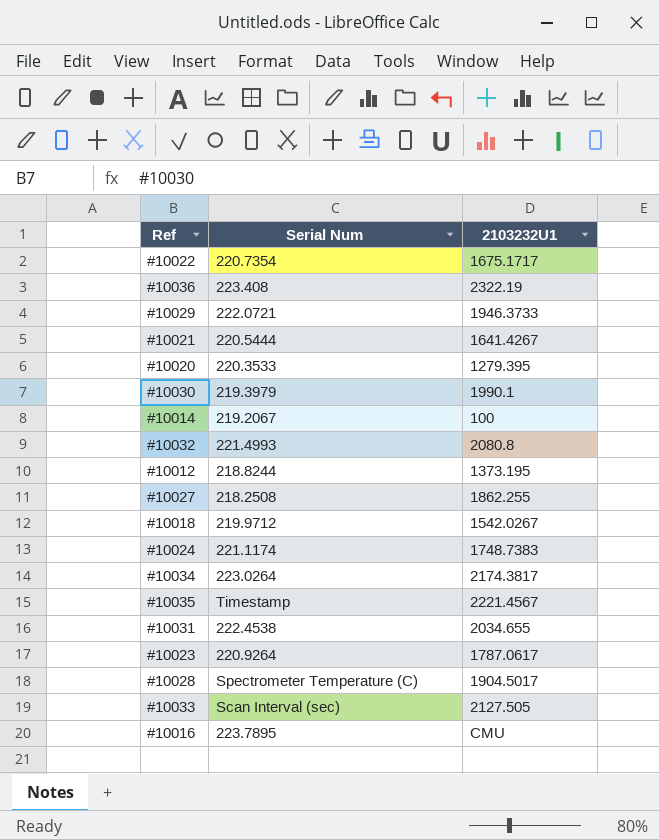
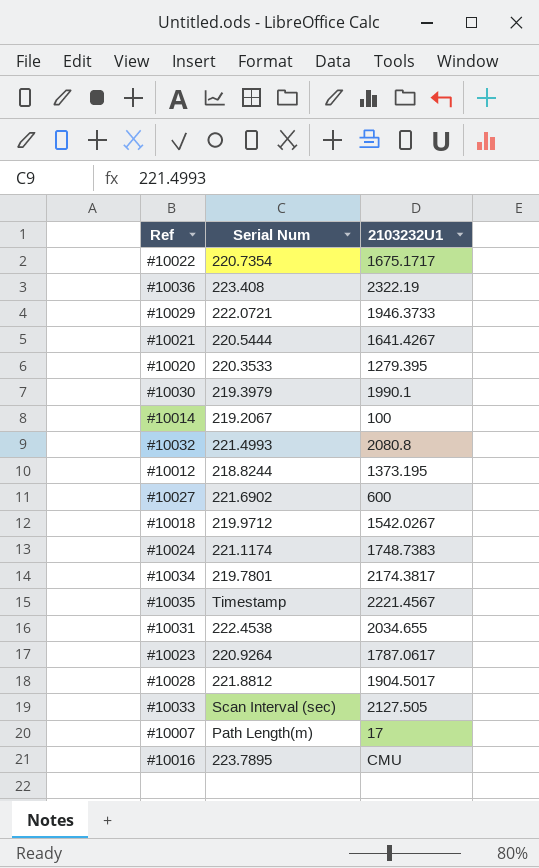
#10027 | Serial Num: 218.2508 -> 221.6902
#10027 | 2103232U1: 1862.255 -> 600
#10034 | Serial Num: 223.0264 -> 219.7801
#10028 | Serial Num: Spectrometer Temperature (C) -> 221.8812
row #10007: none -> Path Length(m) | 17

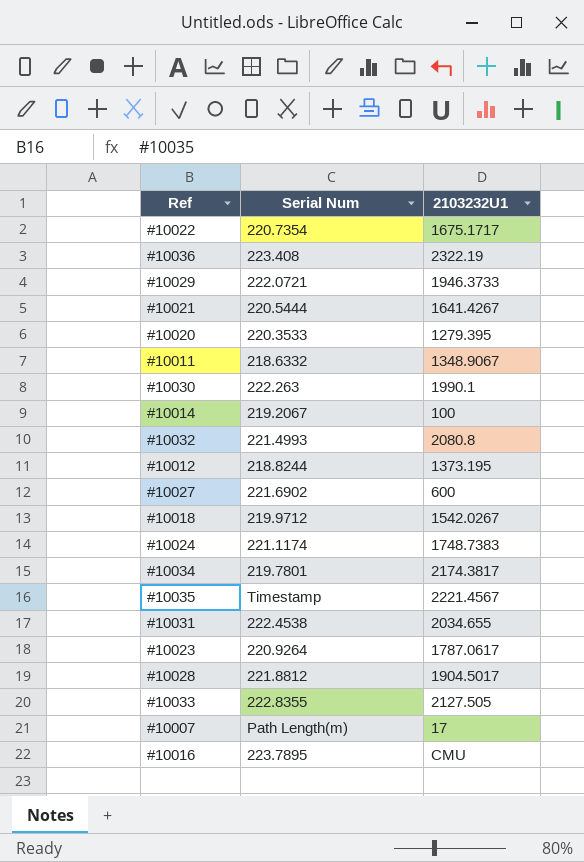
row #10011: none -> 218.6332 | 1348.9067
#10030 | Serial Num: 219.3979 -> 222.263
#10033 | Serial Num: Scan Interval (sec) -> 222.8355

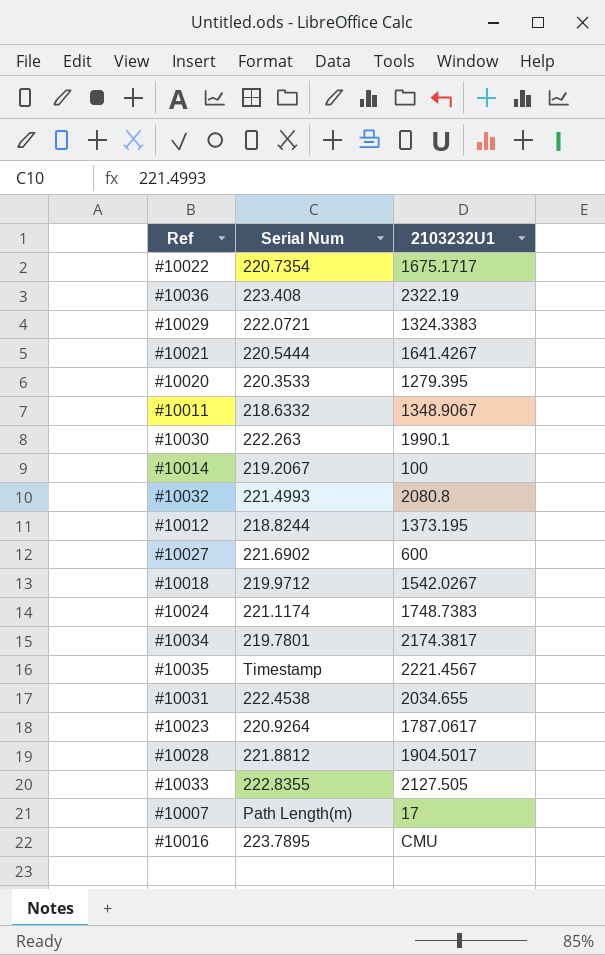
#10029 | 2103232U1: 1946.3733 -> 1324.3383

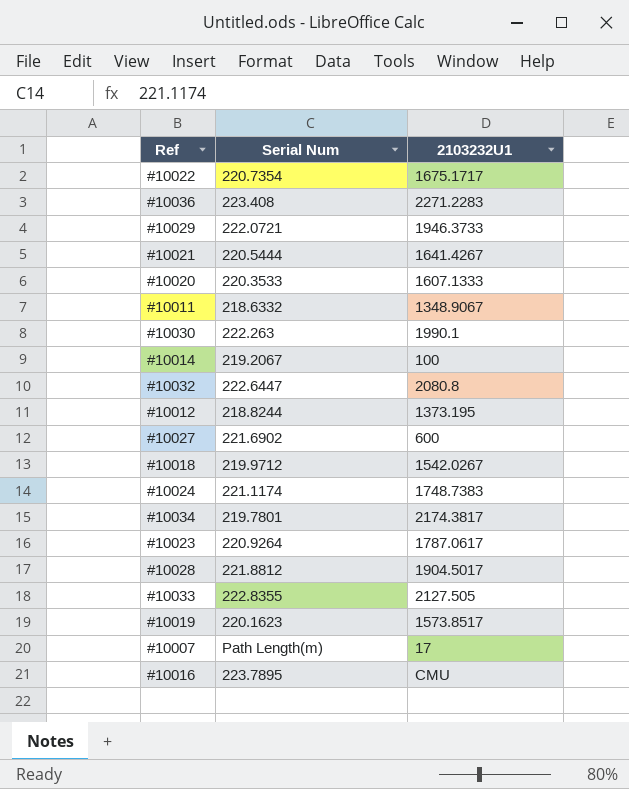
row #10035: Timestamp | 2221.4567 -> none
row #10031: 222.4538 | 2034.655 -> none
#10036 | 2103232U1: 2322.19 -> 2271.2283
#10029 | 2103232U1: 1324.3383 -> 1946.3733
#10020 | 2103232U1: 1279.395 -> 1607.1333
#10032 | Serial Num: 221.4993 -> 222.6447
row #10019: none -> 220.1623 | 1573.8517

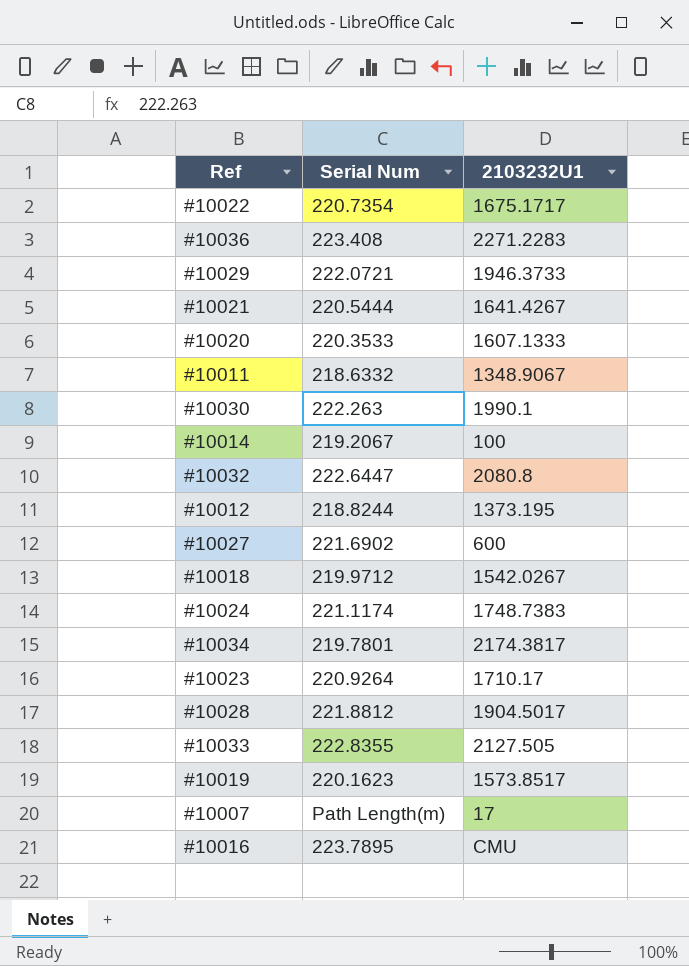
#10023 | 2103232U1: 1787.0617 -> 1710.17

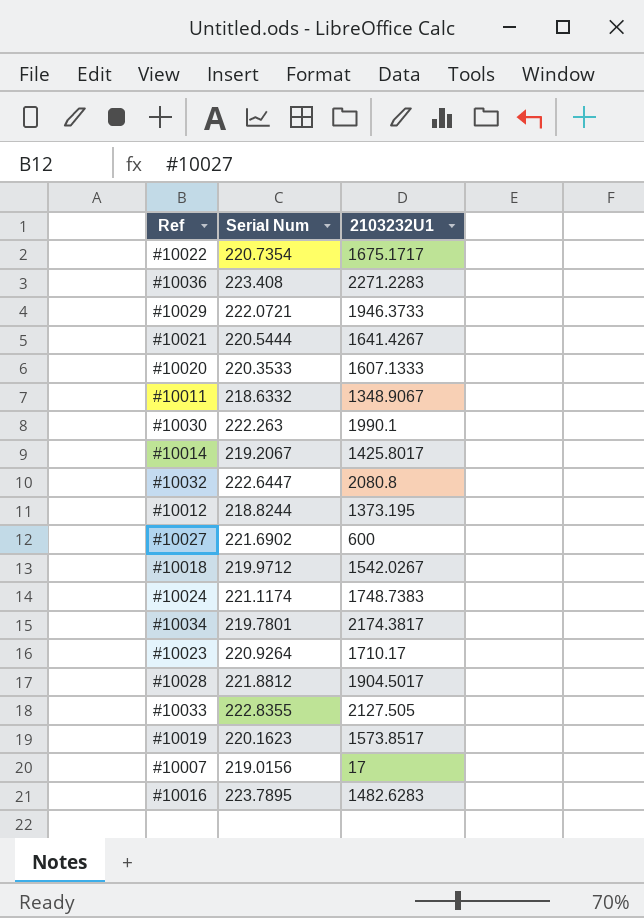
#10014 | 2103232U1: 100 -> 1425.8017
#10007 | Serial Num: Path Length(m) -> 219.0156
#10016 | 2103232U1: CMU -> 1482.6283

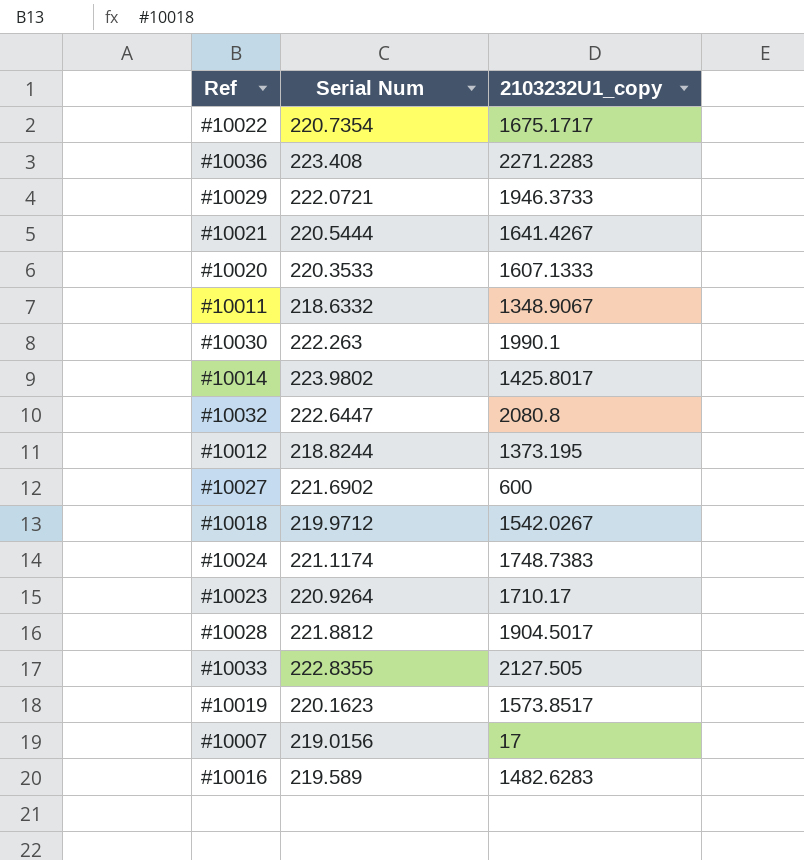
column name: 2103232U1 -> 2103232U1_copy
row #10034: 219.7801 | 2174.3817 -> none
#10014 | Serial Num: 219.2067 -> 223.9802
#10016 | Serial Num: 223.7895 -> 219.589

